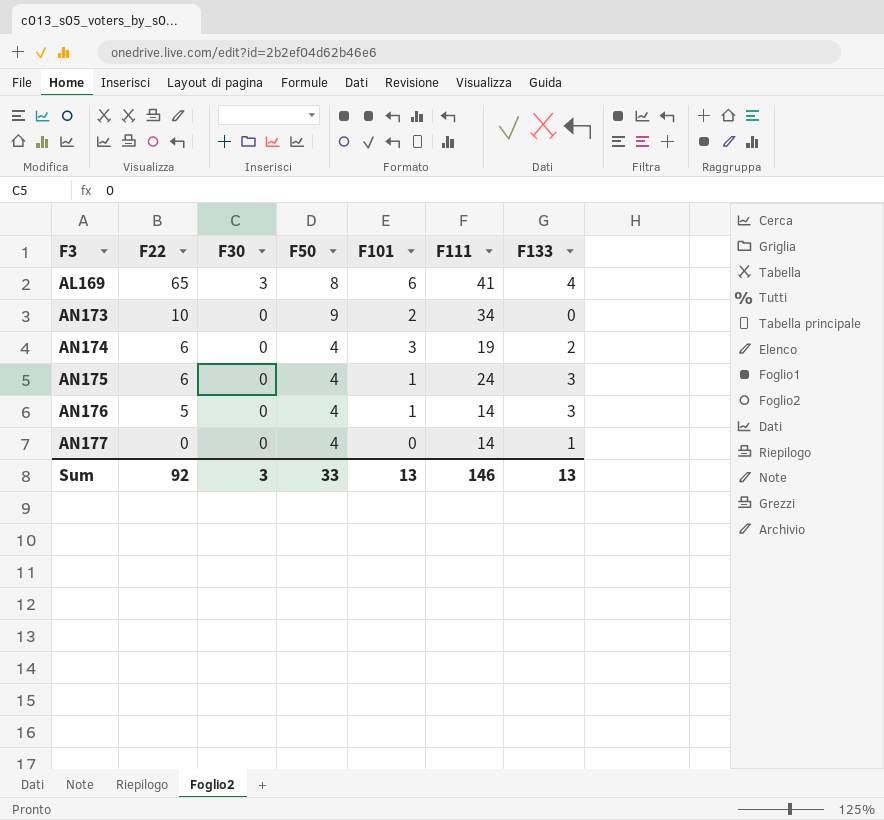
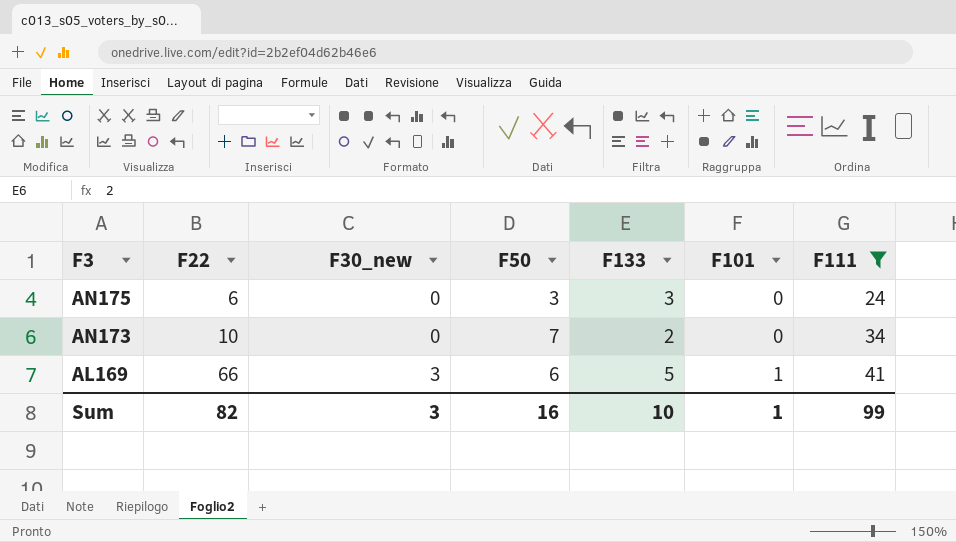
filter: none -> F111 >= 24
row order: F3 ascending -> F3 descending
column name: F30 -> F30_new
column F133 | position: 7 -> 5
AN175 | F50: 4 -> 3
AN175 | F101: 1 -> 0
AN173 | F50: 9 -> 7
AN173 | F133: 0 -> 2
AN173 | F101: 2 -> 0
AL169 | F22: 65 -> 66
AL169 | F50: 8 -> 6
AL169 | F133: 4 -> 5
AL169 | F101: 6 -> 1
Sum | F22: 92 -> 82
Sum | F50: 33 -> 16
Sum | F133: 13 -> 10
Sum | F101: 13 -> 1
Sum | F111: 146 -> 99

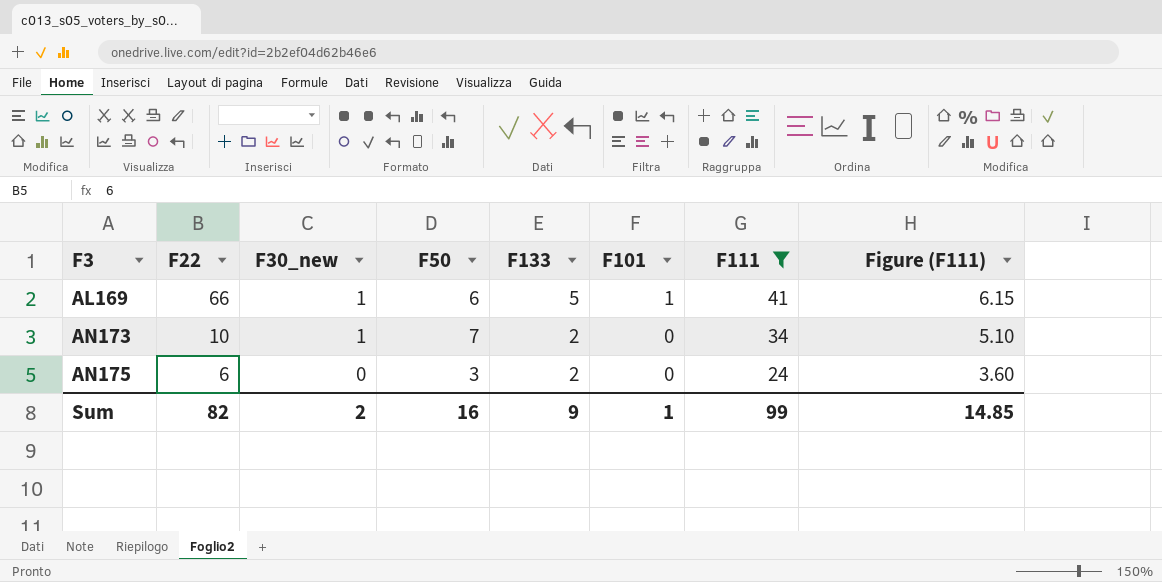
row order: F3 descending -> F3 ascending
column Figure (F111) | formula: none -> [F111] * 0.15
AL169 | F30_new: 3 -> 1
AN173 | F30_new: 0 -> 1
AN175 | F133: 3 -> 2
Sum | F30_new: 3 -> 2
Sum | F133: 10 -> 9

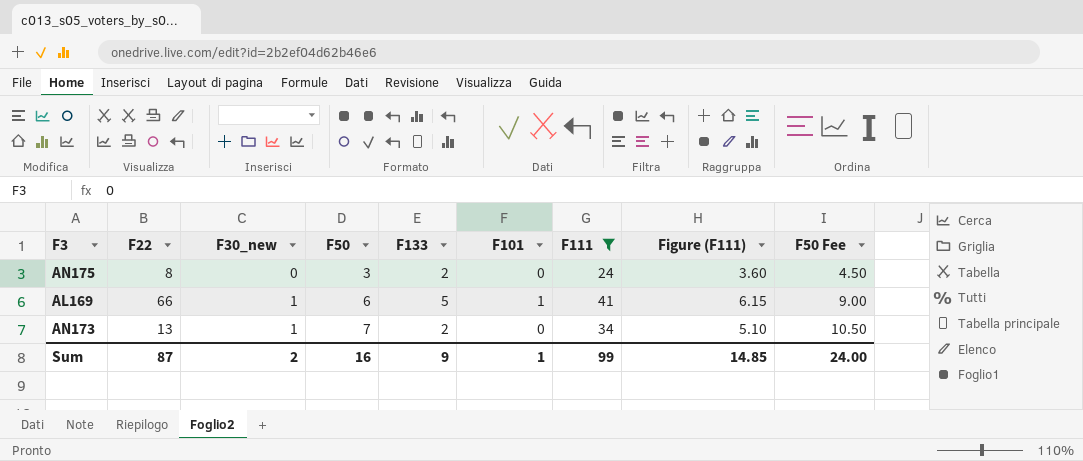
row order: F3 ascending -> F30_new ascending
column F50 Fee | formula: none -> [F50] * 1.5
AN175 | F22: 6 -> 8
AN173 | F22: 10 -> 13
Sum | F22: 82 -> 87

